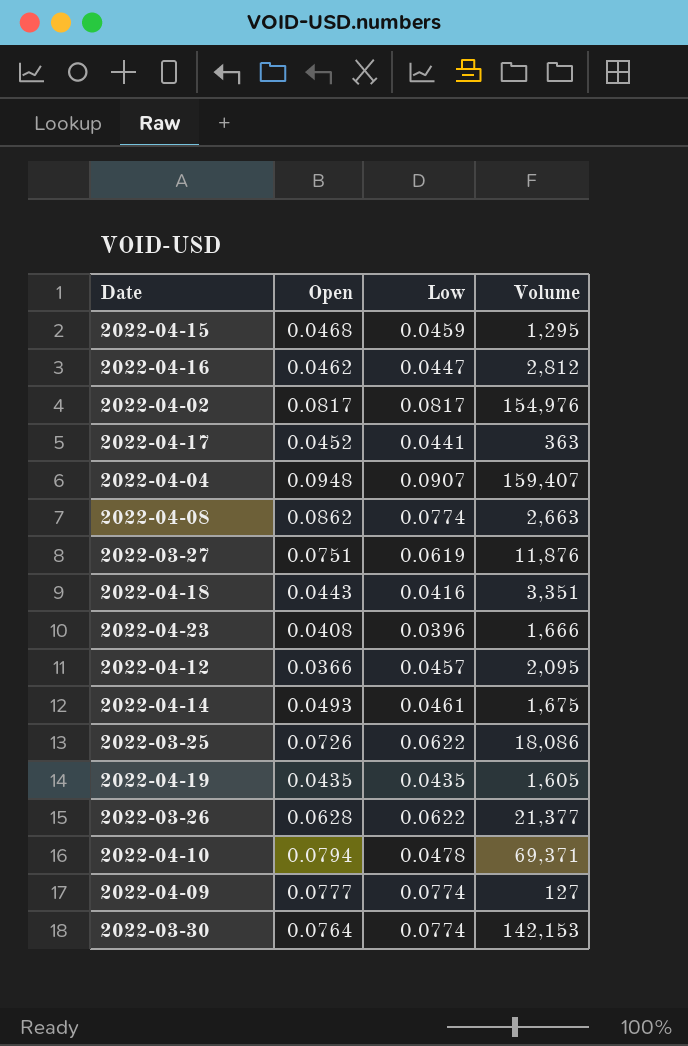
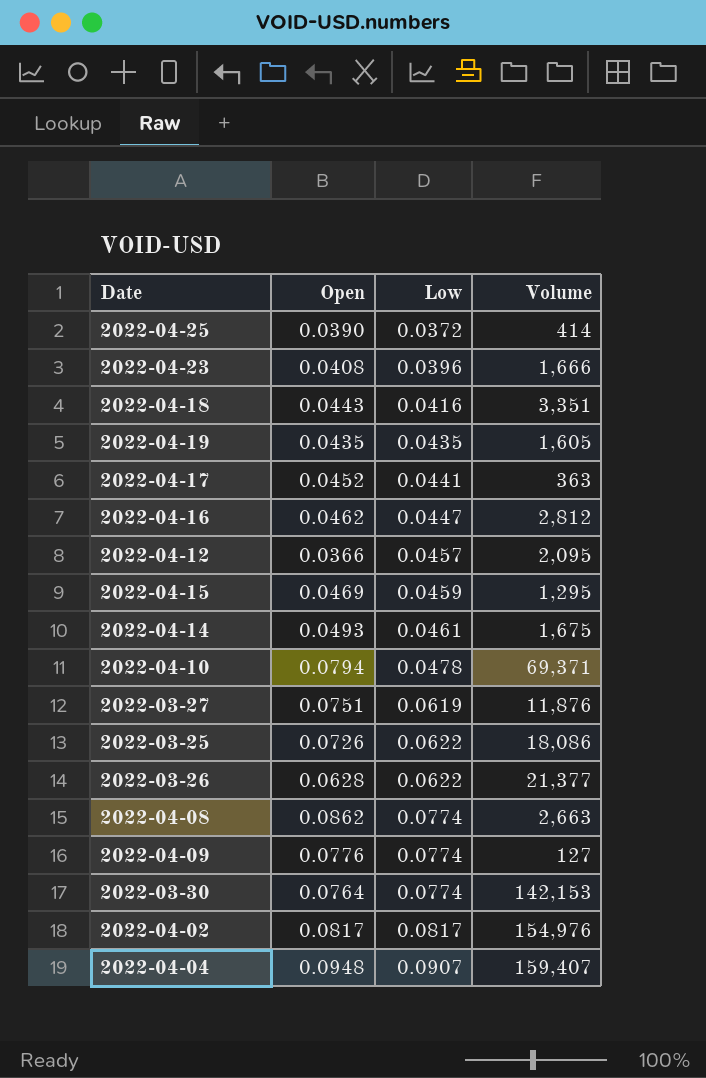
row order: none -> Low ascending
row 2022-04-25: none -> 0.0390 | 0.0372 | 414
2022-04-15 | Open: 0.0468 -> 0.0469
2022-04-09 | Open: 0.0777 -> 0.0776

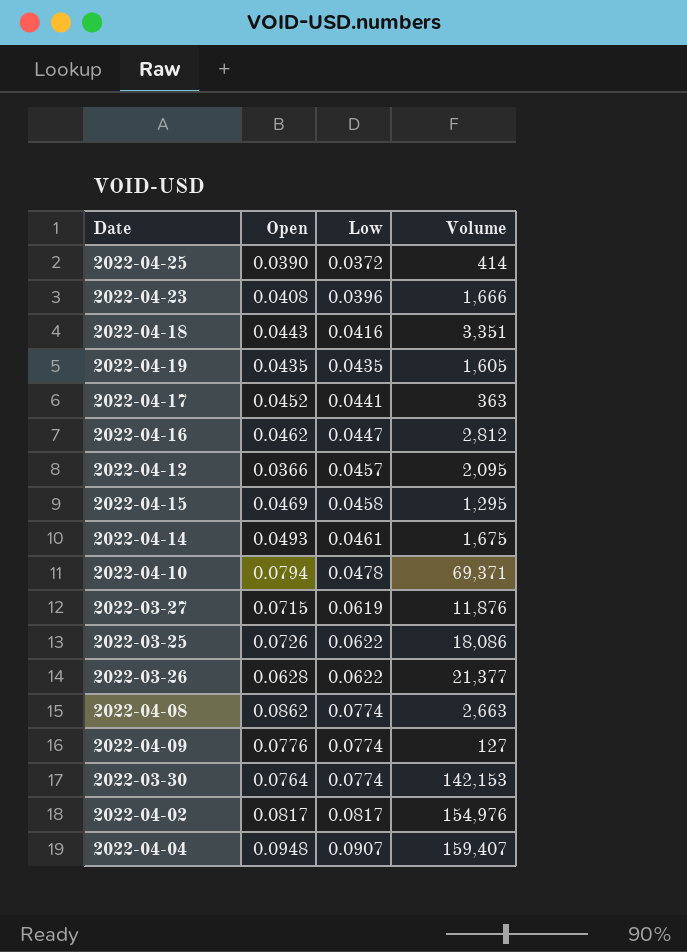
2022-04-15 | Low: 0.0459 -> 0.0458
2022-03-27 | Open: 0.0751 -> 0.0715

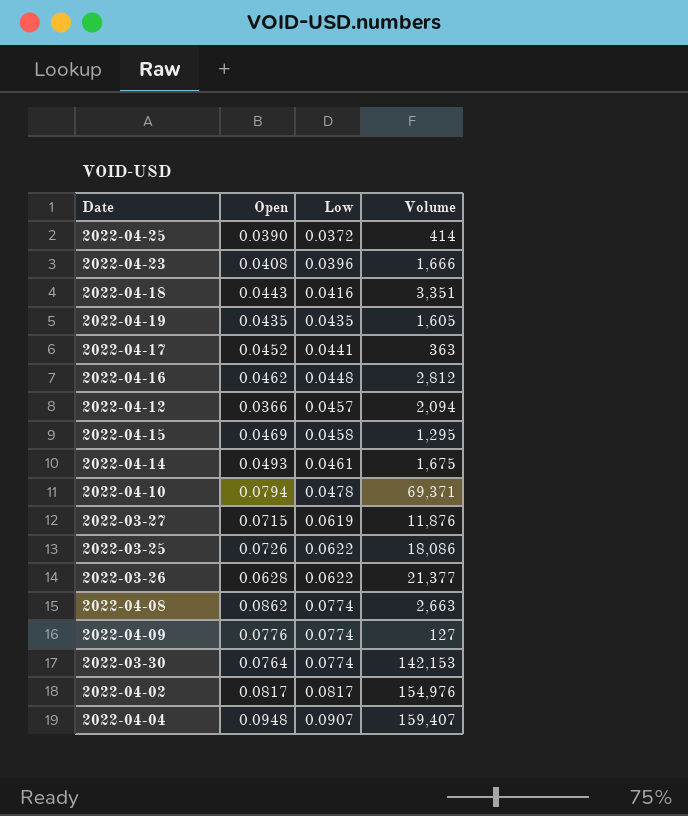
2022-04-16 | Low: 0.0447 -> 0.0448
2022-04-12 | Volume: 2,095 -> 2,094

